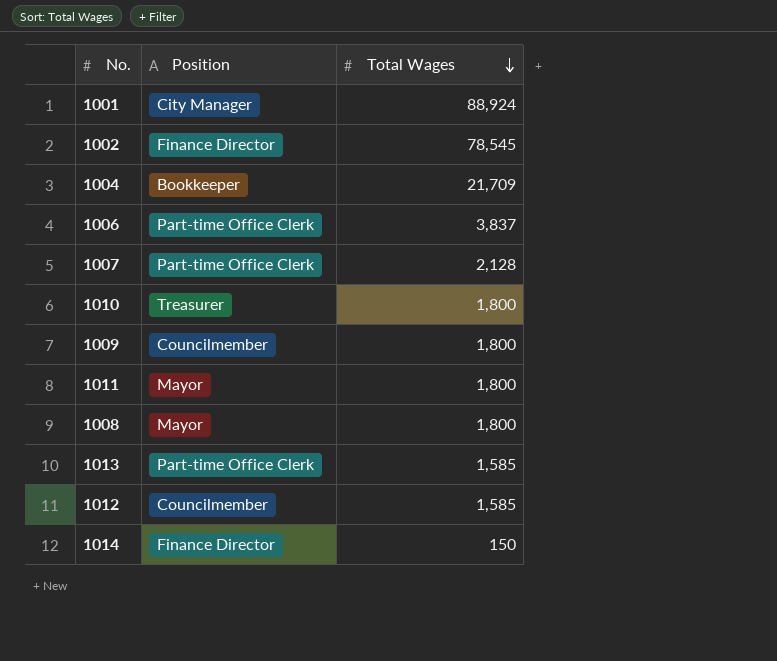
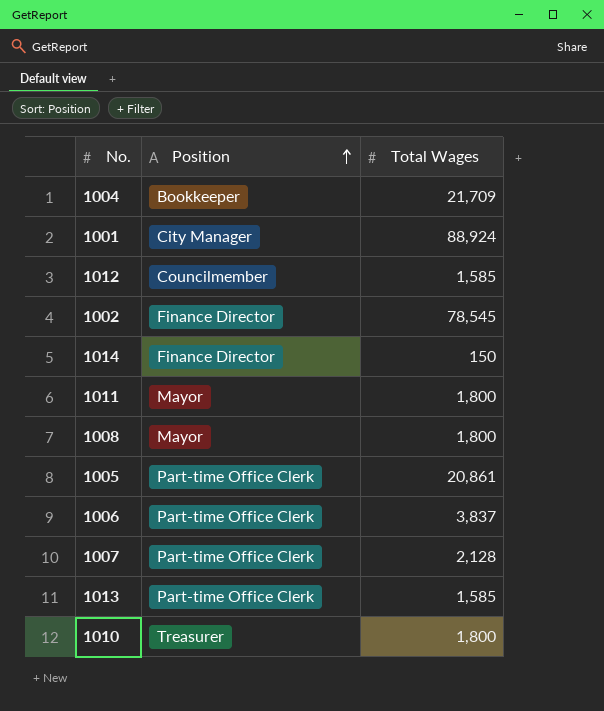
row order: Total Wages descending -> Position ascending
row 1009: Councilmember | 1,800 -> none
row 1005: none -> Part-time Office Clerk | 20,861

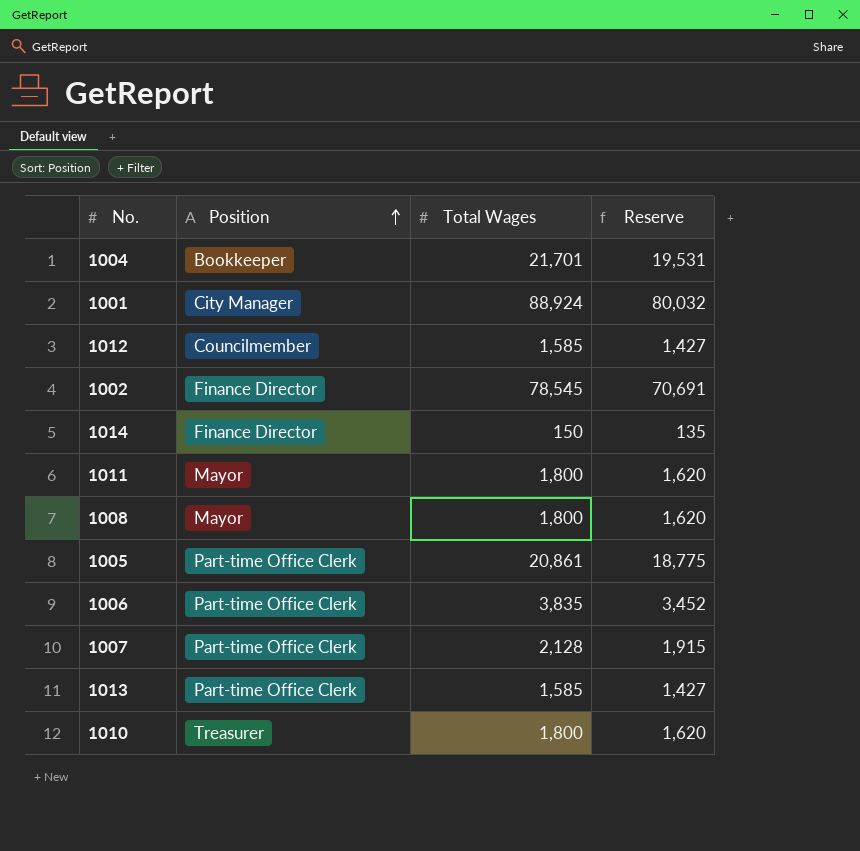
column Reserve | formula: none -> [Total Wages] * 0.9
1004 | Total Wages: 21,709 -> 21,701
1006 | Total Wages: 3,837 -> 3,835

